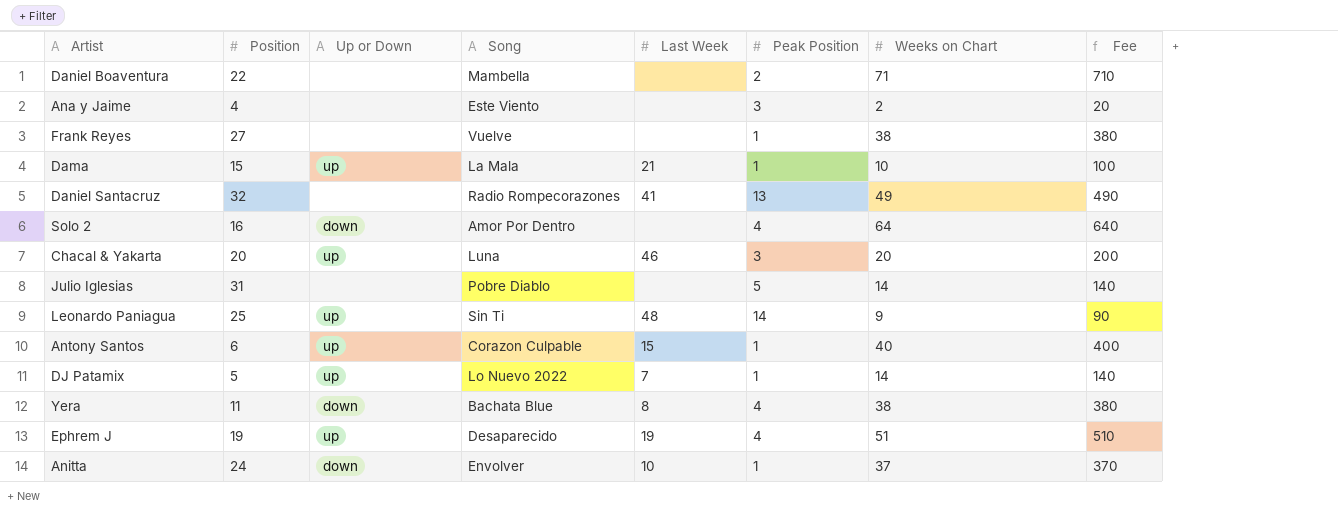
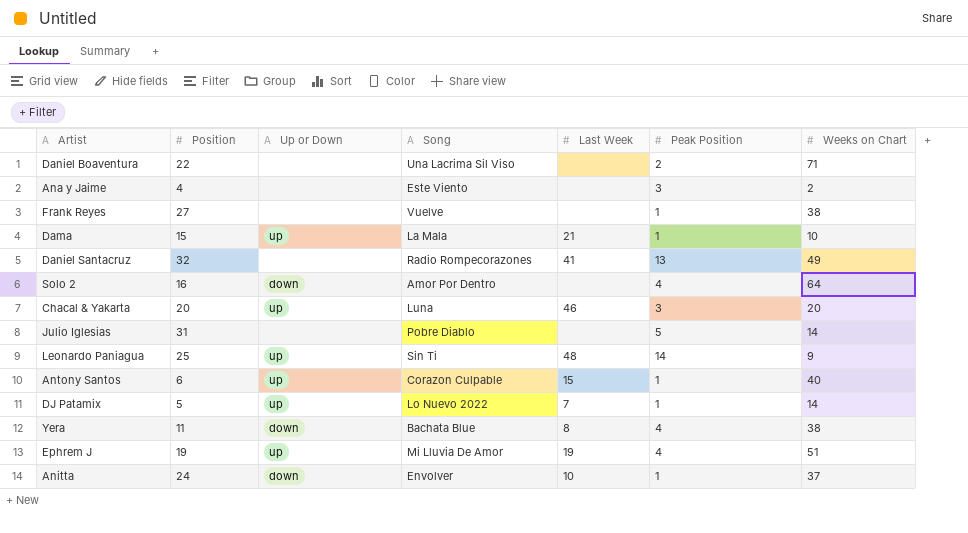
column Fee | formula: [Weeks on Chart] * 10 -> none
Daniel Boaventura | Song: Mambella -> Una Lacrima Sil Viso
Ephrem J | Song: Desaparecido -> Mi Lluvia De Amor

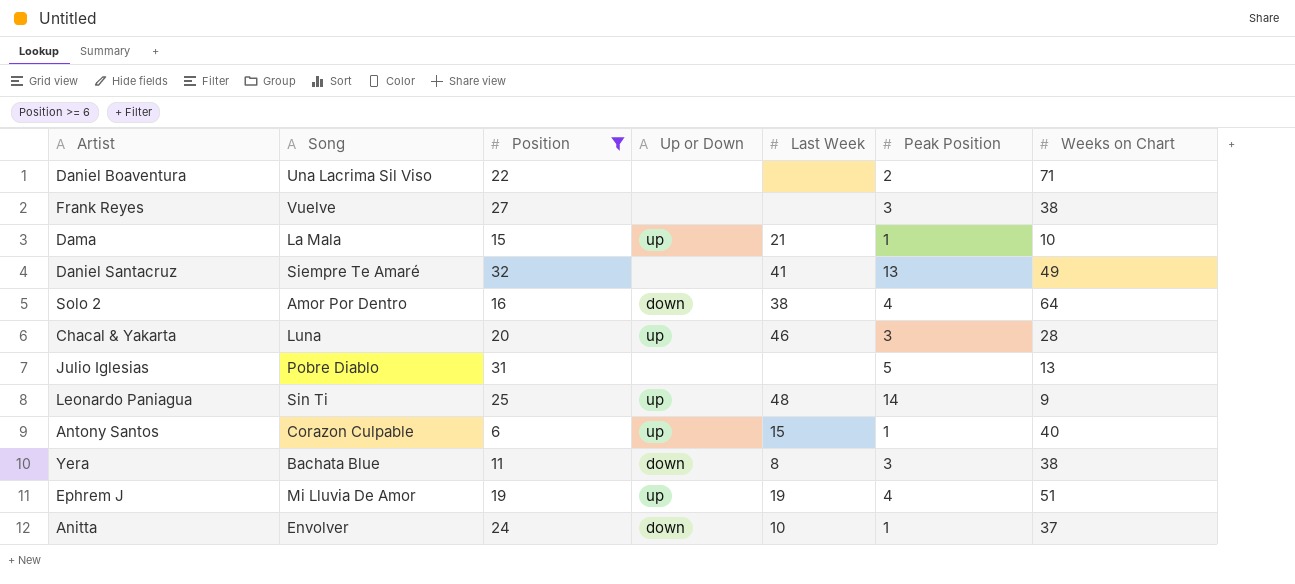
filter: none -> Position >= 6
column Song | position: 4 -> 2
Frank Reyes | Peak Position: 1 -> 3
Daniel Santacruz | Song: Radio Rompecorazones -> Siempre Te Amaré
Solo 2 | Last Week: none -> 38
Chacal & Yakarta | Weeks on Chart: 20 -> 28
Julio Iglesias | Weeks on Chart: 14 -> 13
Yera | Peak Position: 4 -> 3

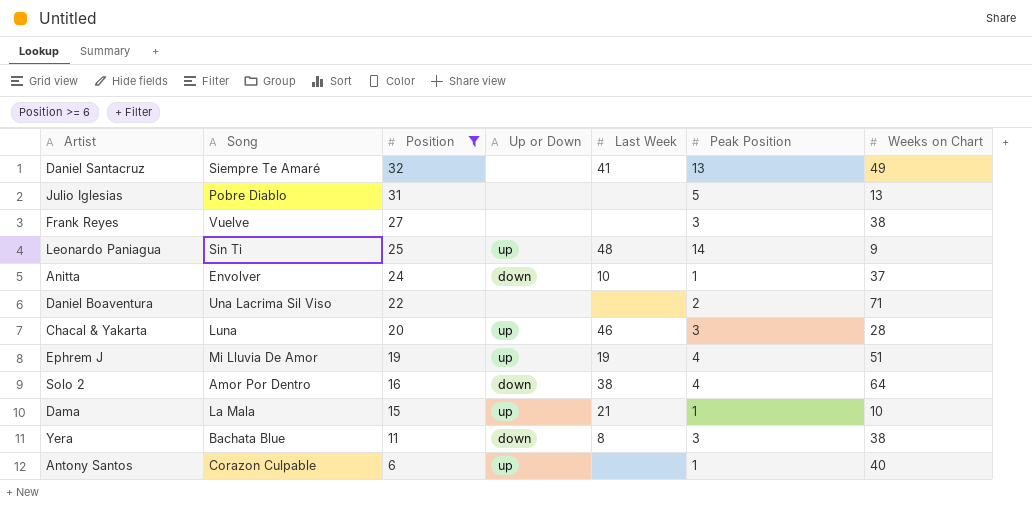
row order: none -> Position descending
Antony Santos | Last Week: 15 -> none

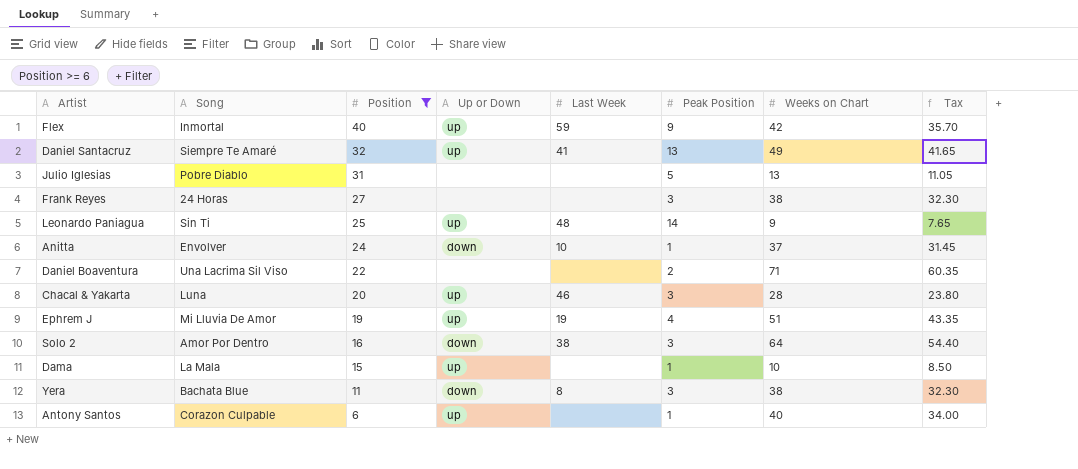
column Tax | formula: none -> [Weeks on Chart] * 0.85
row Flex: none -> Inmortal | 40 | up | 59 | 9 | 42 | 35.70
Daniel Santacruz | Up or Down: none -> up
Frank Reyes | Song: Vuelve -> 24 Horas
Solo 2 | Peak Position: 4 -> 3
Dama | Last Week: 21 -> none

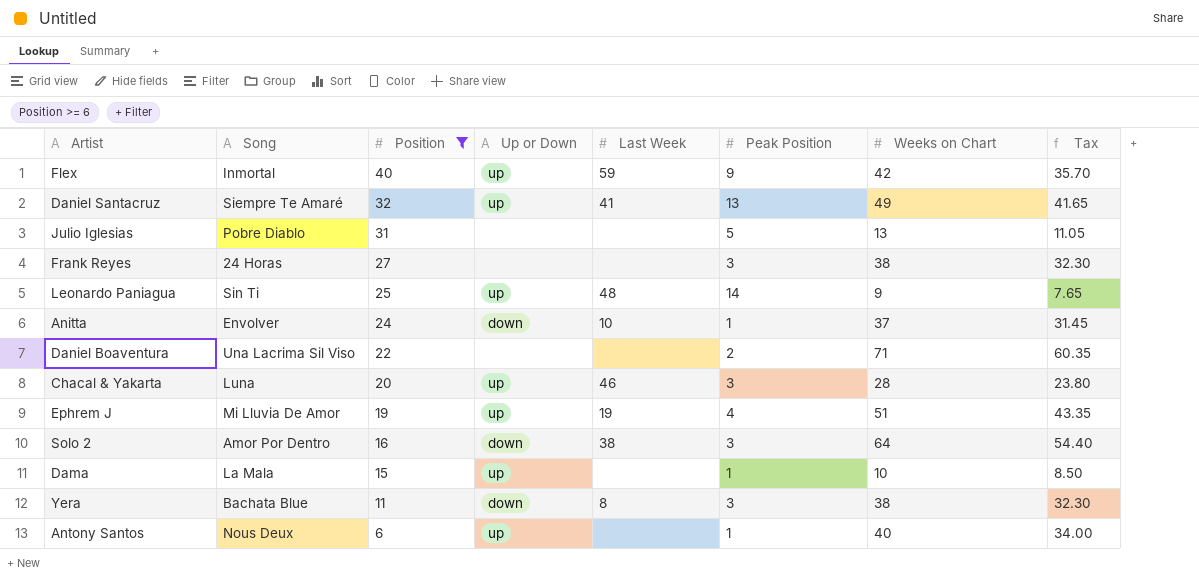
Antony Santos | Song: Corazon Culpable -> Nous Deux

